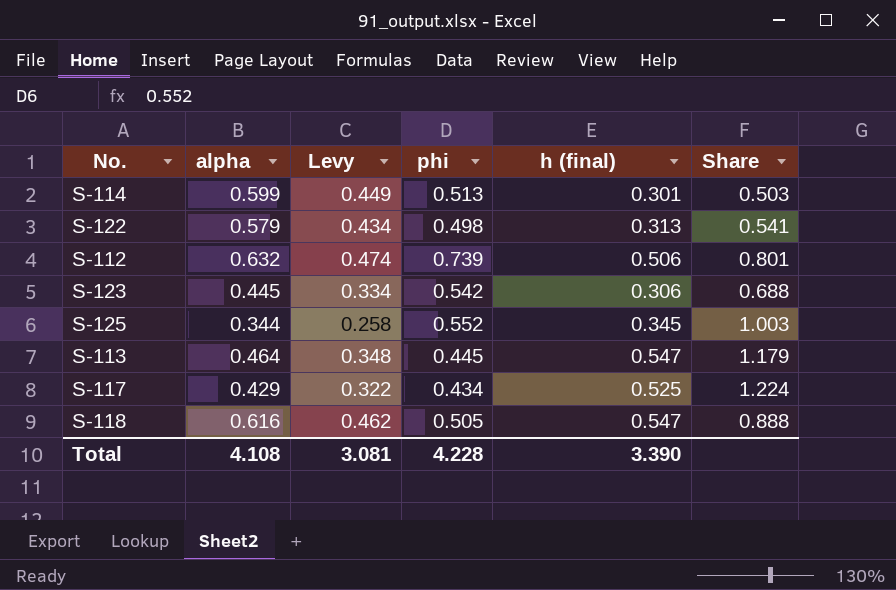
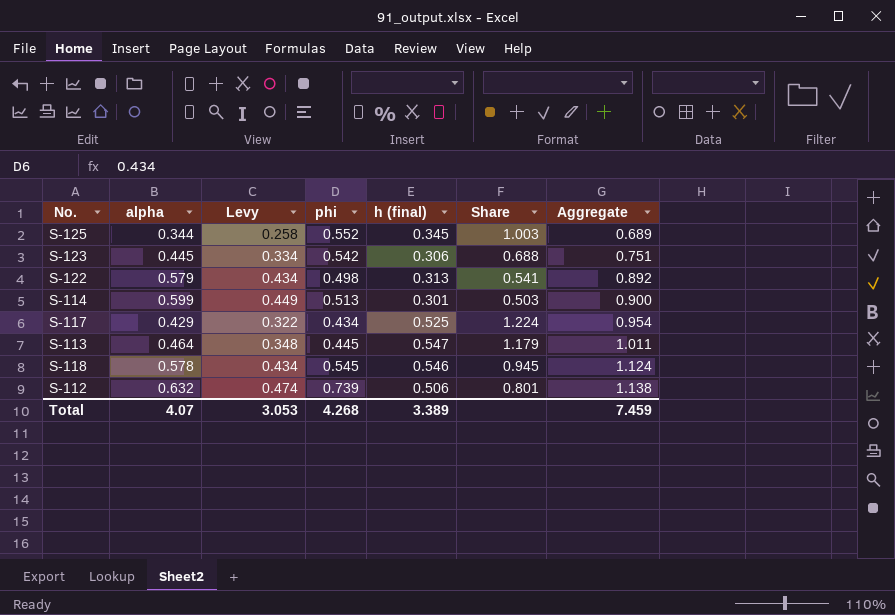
row order: none -> Aggregate ascending
column Aggregate | formula: none -> [alpha] + [h (final)]
S-118 | alpha: 0.616 -> 0.578
S-118 | Levy: 0.462 -> 0.434
S-118 | phi: 0.505 -> 0.545
S-118 | h (final): 0.547 -> 0.546
S-118 | Share: 0.888 -> 0.945
Total | alpha: 4.108 -> 4.07
Total | Levy: 3.081 -> 3.053
Total | phi: 4.228 -> 4.268
Total | h (final): 3.390 -> 3.389

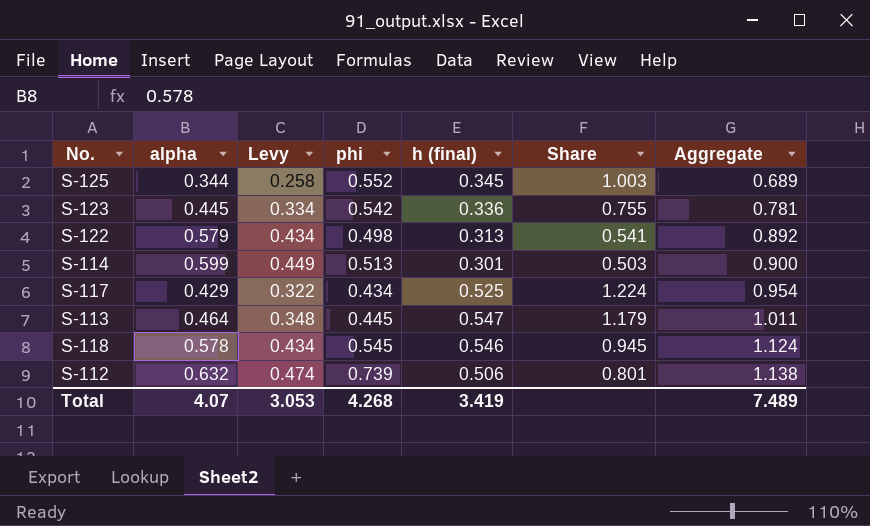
S-123 | h (final): 0.306 -> 0.336
S-123 | Share: 0.688 -> 0.755
S-123 | Aggregate: 0.751 -> 0.781
Total | h (final): 3.389 -> 3.419
Total | Aggregate: 7.459 -> 7.489

